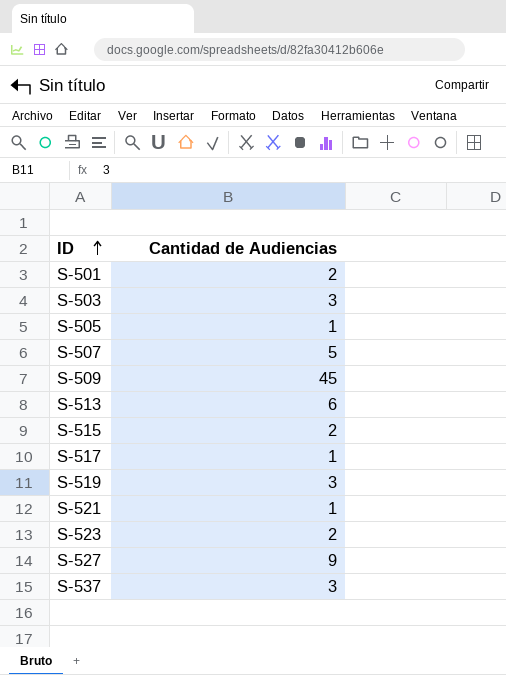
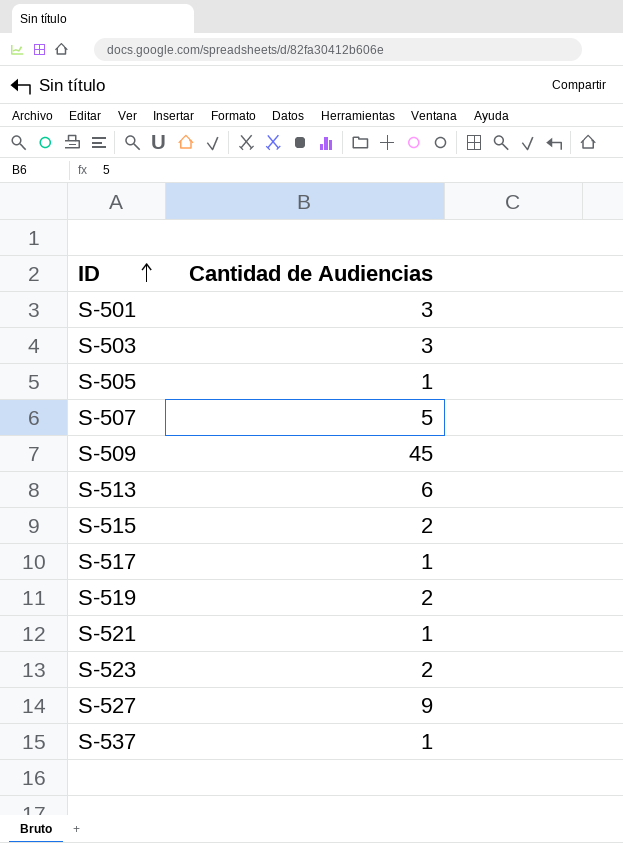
S-501 | Cantidad de Audiencias: 2 -> 3
S-519 | Cantidad de Audiencias: 3 -> 2
S-537 | Cantidad de Audiencias: 3 -> 1

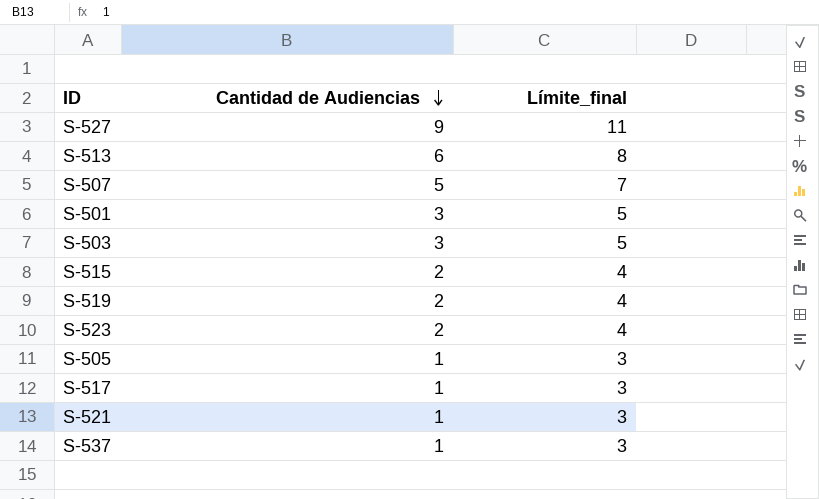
row order: ID ascending -> Cantidad de Audiencias descending
column Límite_final | formula: none -> [Cantidad de Audiencias] + 2
row S-509: 45 -> none

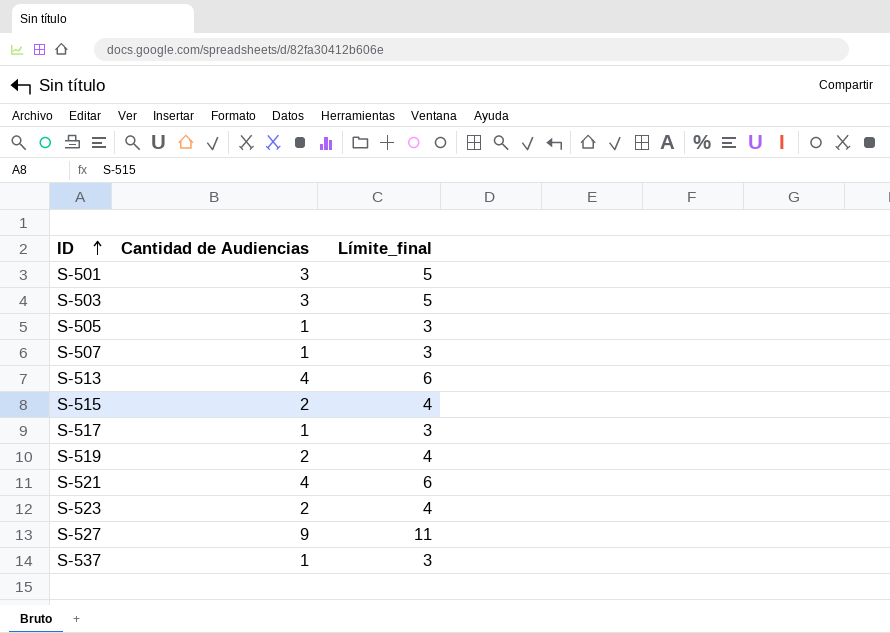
row order: Cantidad de Audiencias descending -> ID ascending
S-507 | Cantidad de Audiencias: 5 -> 1
S-507 | Límite_final: 7 -> 3
S-513 | Cantidad de Audiencias: 6 -> 4
S-513 | Límite_final: 8 -> 6
S-521 | Cantidad de Audiencias: 1 -> 4
S-521 | Límite_final: 3 -> 6

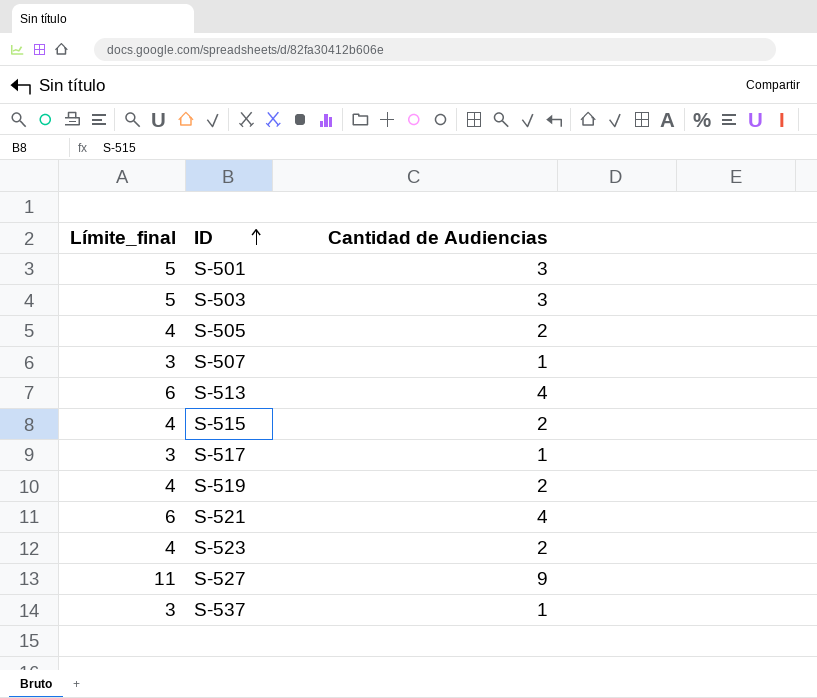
column Límite_final | position: 3 -> 1
S-505 | Límite_final: 3 -> 4
S-505 | Cantidad de Audiencias: 1 -> 2

